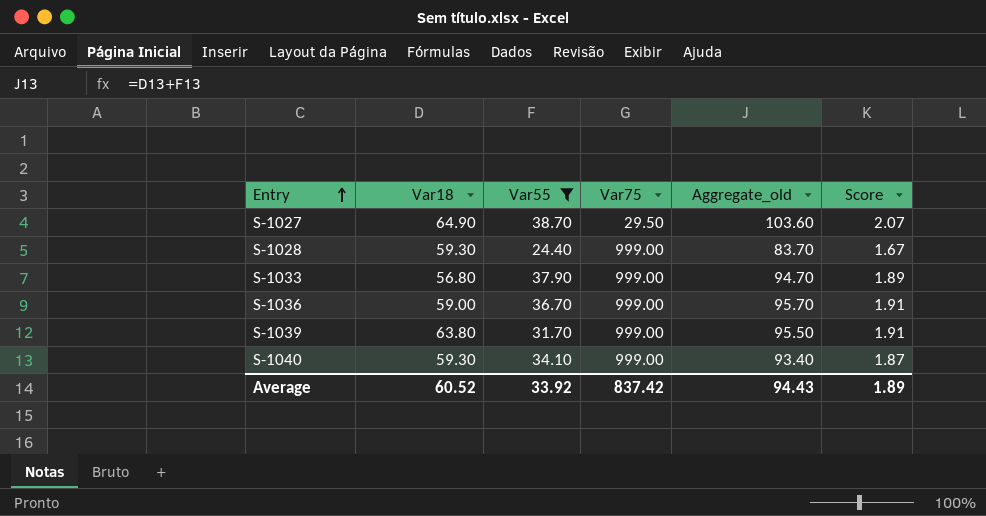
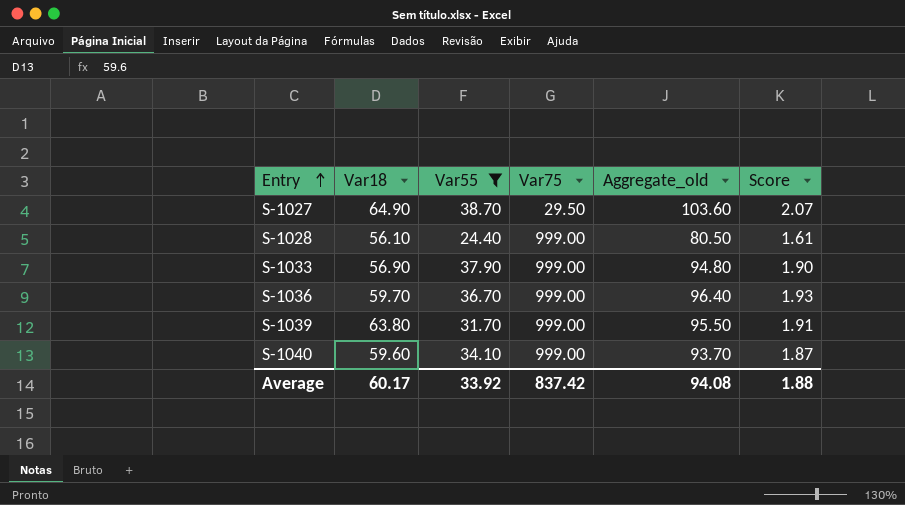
S-1028 | Var18: 59.30 -> 56.10
S-1028 | Aggregate_old: 83.70 -> 80.50
S-1028 | Score: 1.67 -> 1.61
S-1033 | Var18: 56.80 -> 56.90
S-1033 | Aggregate_old: 94.70 -> 94.80
S-1033 | Score: 1.89 -> 1.90
S-1036 | Var18: 59.00 -> 59.70
S-1036 | Aggregate_old: 95.70 -> 96.40
S-1036 | Score: 1.91 -> 1.93
S-1040 | Var18: 59.30 -> 59.60
S-1040 | Aggregate_old: 93.40 -> 93.70
Average | Var18: 60.52 -> 60.17
Average | Aggregate_old: 94.43 -> 94.08
Average | Score: 1.89 -> 1.88

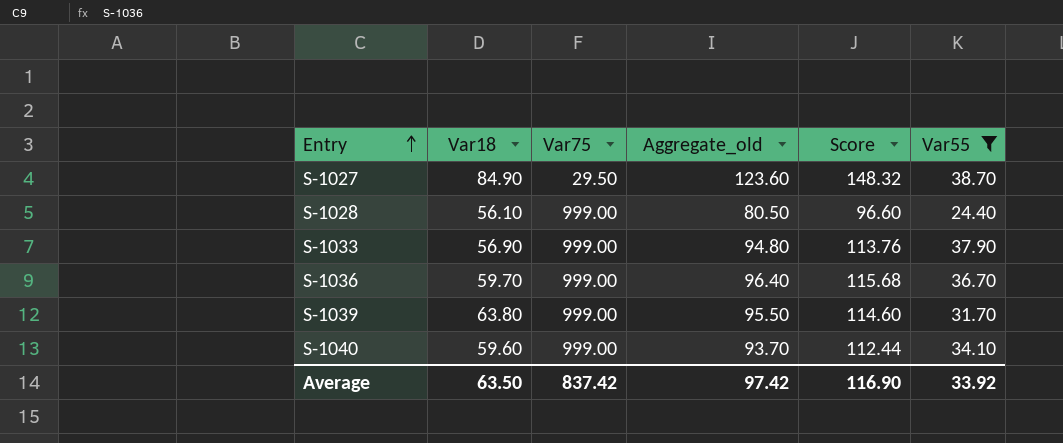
column Score | formula: [Aggregate_old] * 0.02 -> [Aggregate_old] * 1.2
column Var55 | position: 3 -> 6
S-1027 | Var18: 64.90 -> 84.90
S-1027 | Aggregate_old: 103.60 -> 123.60
Average | Var18: 60.17 -> 63.50
Average | Aggregate_old: 94.08 -> 97.42
Average | Score: 1.88 -> 116.90

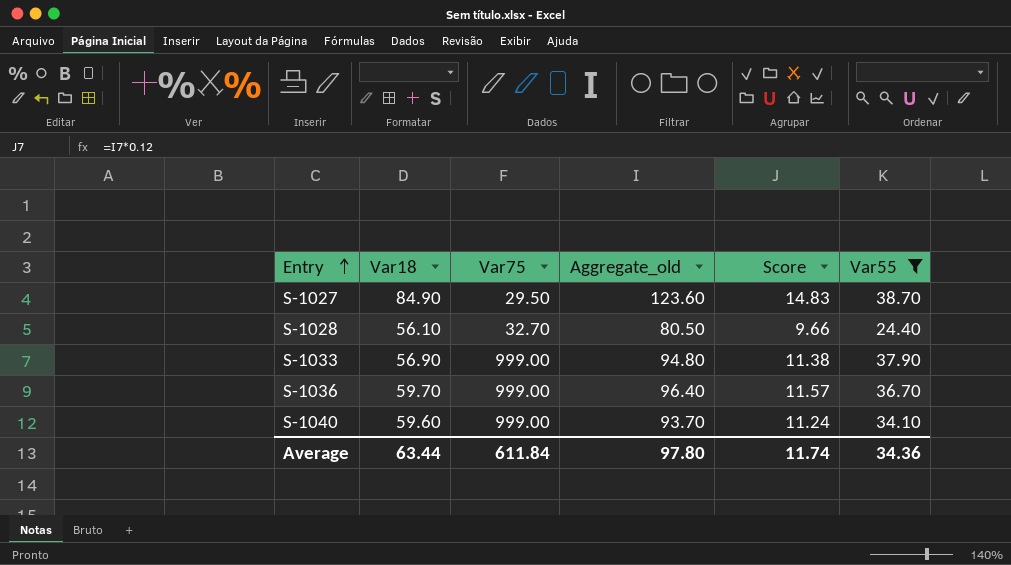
column Score | formula: [Aggregate_old] * 1.2 -> [Aggregate_old] * 0.12
row S-1039: 63.80 | 999.00 | 95.50 | 114.60 | 31.70 -> none
S-1028 | Var75: 999.00 -> 32.70
Average | Var18: 63.50 -> 63.44
Average | Var75: 837.42 -> 611.84
Average | Aggregate_old: 97.42 -> 97.80
Average | Score: 116.90 -> 11.74
Average | Var55: 33.92 -> 34.36

